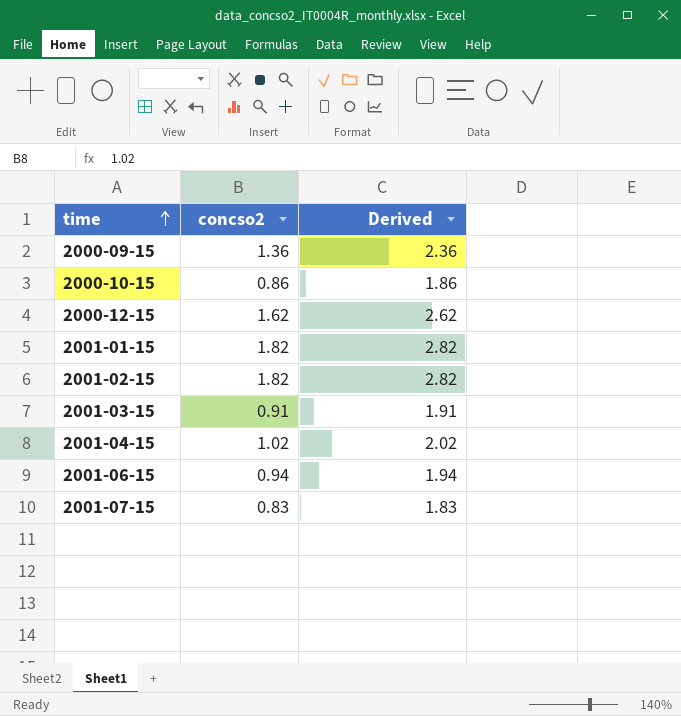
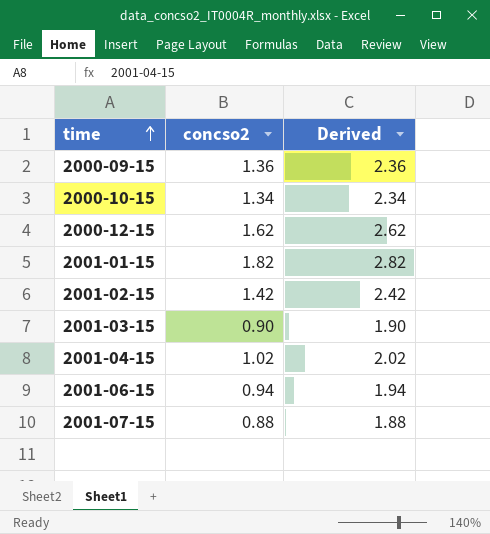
2000-10-15 | concso2: 0.86 -> 1.34
2000-10-15 | Derived: 1.86 -> 2.34
2001-02-15 | concso2: 1.82 -> 1.42
2001-02-15 | Derived: 2.82 -> 2.42
2001-03-15 | concso2: 0.91 -> 0.90
2001-03-15 | Derived: 1.91 -> 1.90
2001-07-15 | concso2: 0.83 -> 0.88
2001-07-15 | Derived: 1.83 -> 1.88

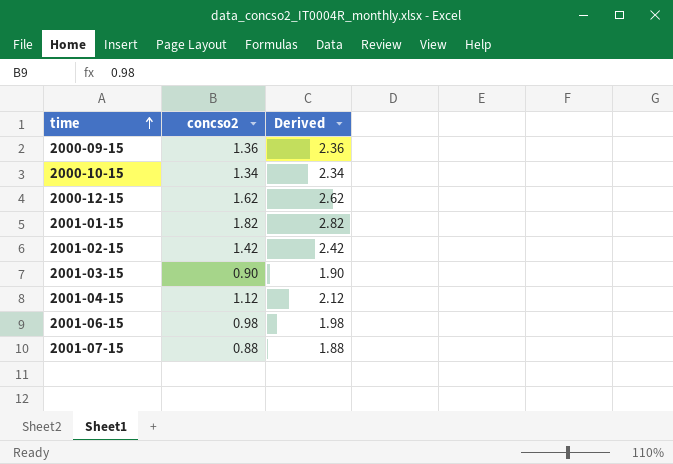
2001-04-15 | concso2: 1.02 -> 1.12
2001-04-15 | Derived: 2.02 -> 2.12
2001-06-15 | concso2: 0.94 -> 0.98
2001-06-15 | Derived: 1.94 -> 1.98

